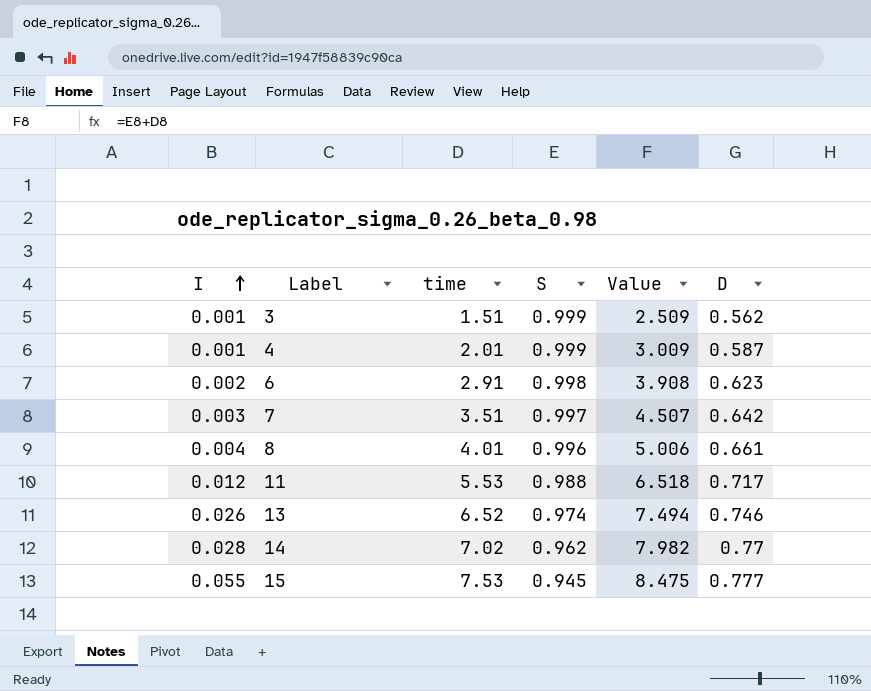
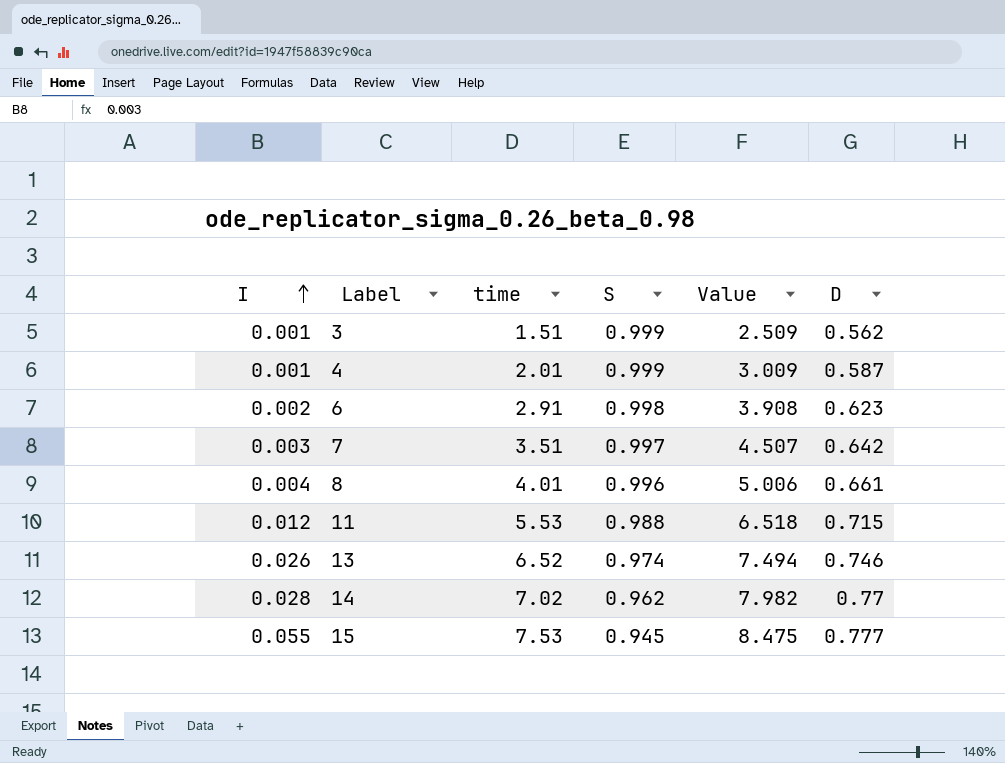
11 | D: 0.717 -> 0.715

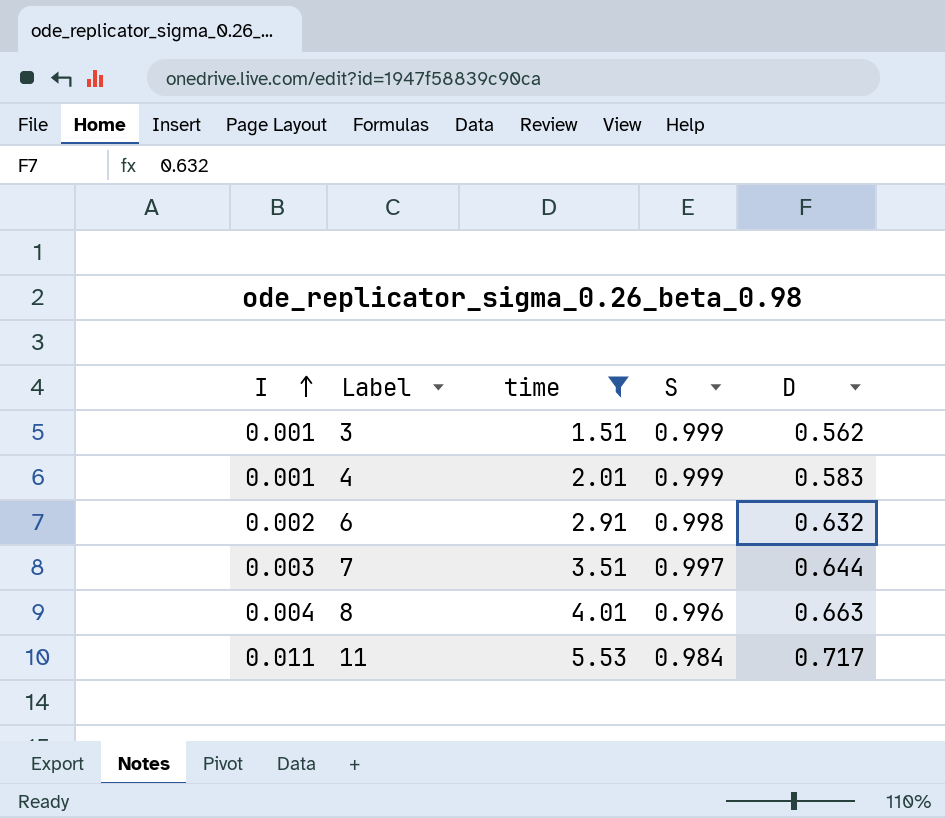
filter: none -> time <= 5.53
column Value | formula: [time] + [S] -> none
4 | D: 0.587 -> 0.583
6 | D: 0.623 -> 0.632
7 | D: 0.642 -> 0.644
8 | D: 0.661 -> 0.663
11 | I: 0.012 -> 0.011
11 | S: 0.988 -> 0.984
11 | D: 0.715 -> 0.717

